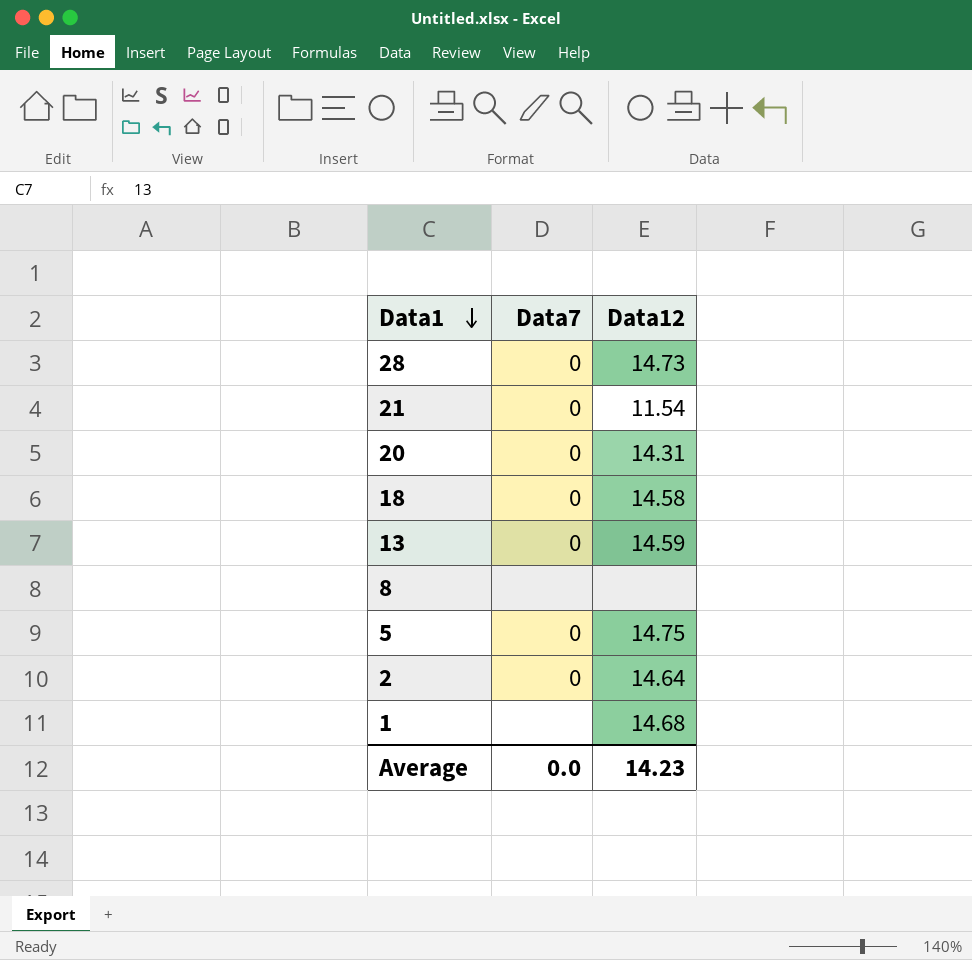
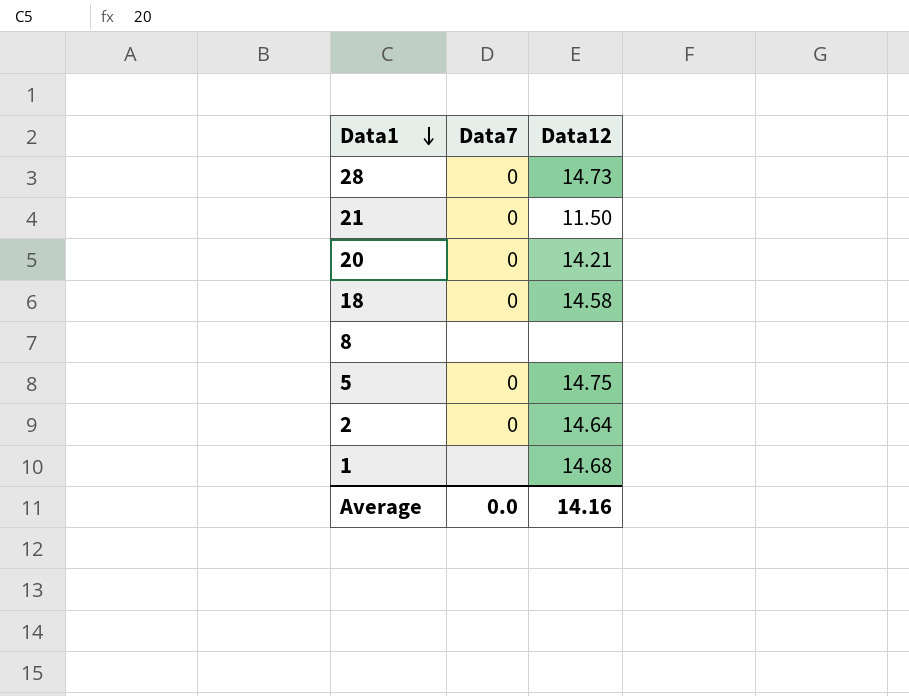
row 13: 0 | 14.59 -> none
21 | Data12: 11.54 -> 11.50
20 | Data12: 14.31 -> 14.21
Average | Data12: 14.23 -> 14.16

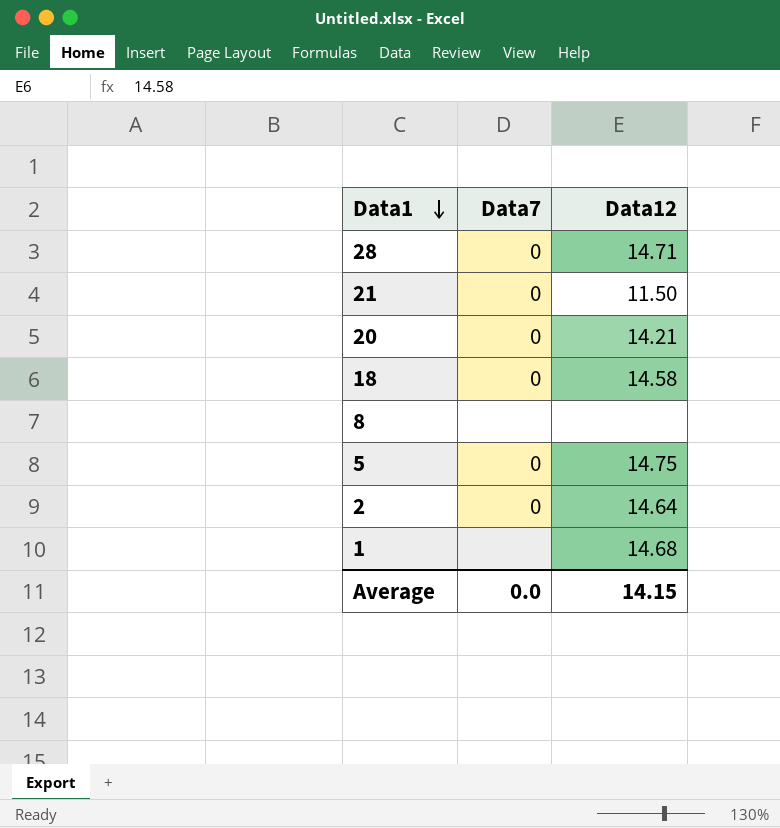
28 | Data12: 14.73 -> 14.71
Average | Data12: 14.16 -> 14.15

